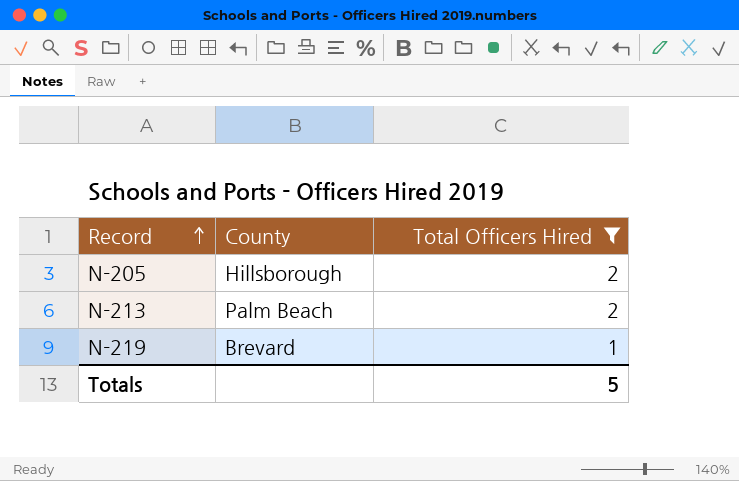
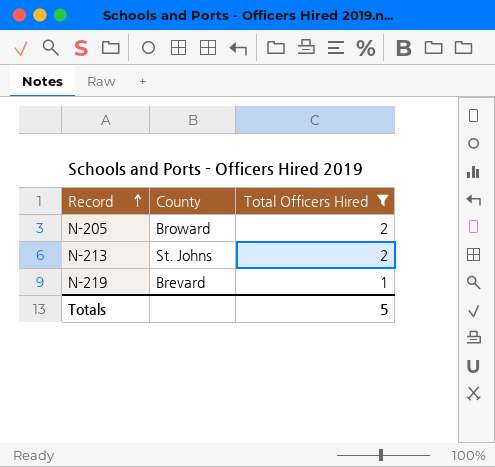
N-205 | County: Hillsborough -> Broward
N-213 | County: Palm Beach -> St. Johns

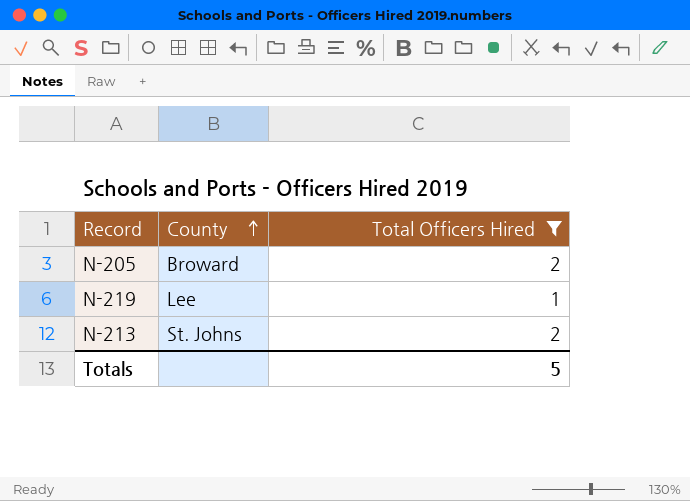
row order: Record ascending -> County ascending
N-219 | County: Brevard -> Lee

